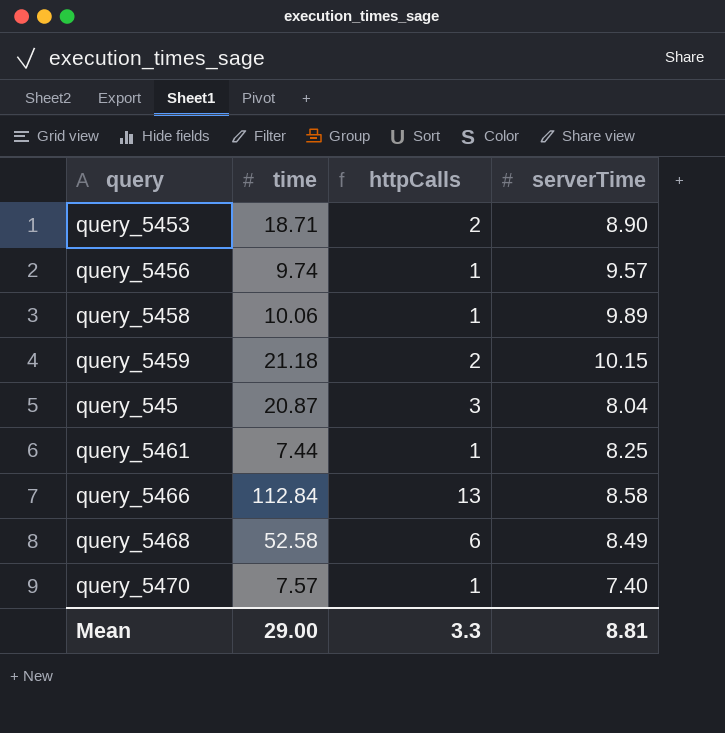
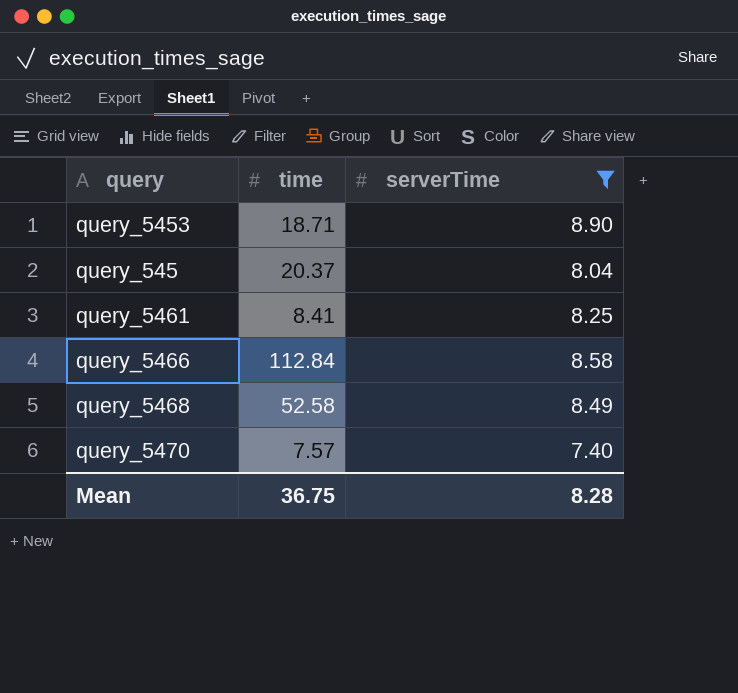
filter: none -> serverTime <= 8.90
column httpCalls | formula: [time] / [serverTime] -> none
query_545 | time: 20.87 -> 20.37
query_5461 | time: 7.44 -> 8.41
Mean | time: 29.00 -> 36.75
Mean | serverTime: 8.81 -> 8.28

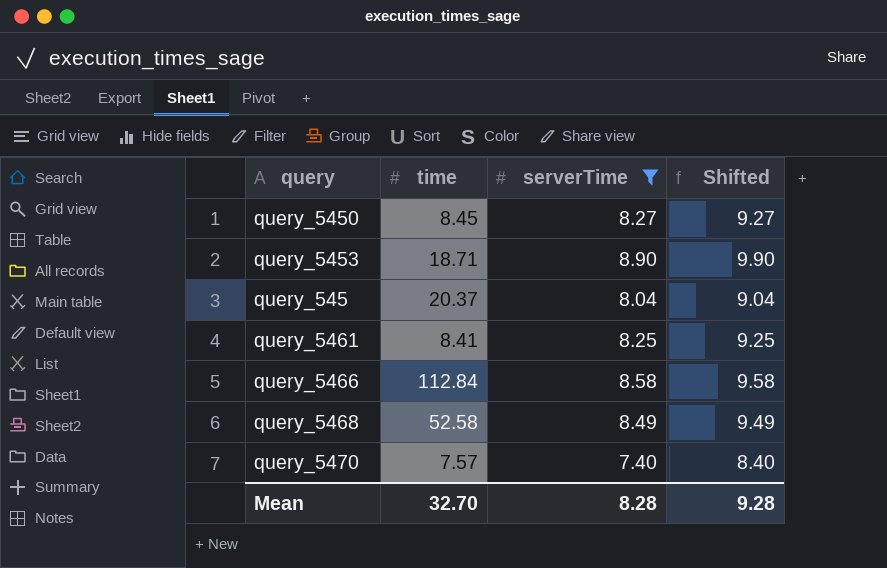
column Shifted | formula: none -> [serverTime] + 1
row query_5450: none -> 8.45 | 8.27 | 9.27
Mean | time: 36.75 -> 32.70

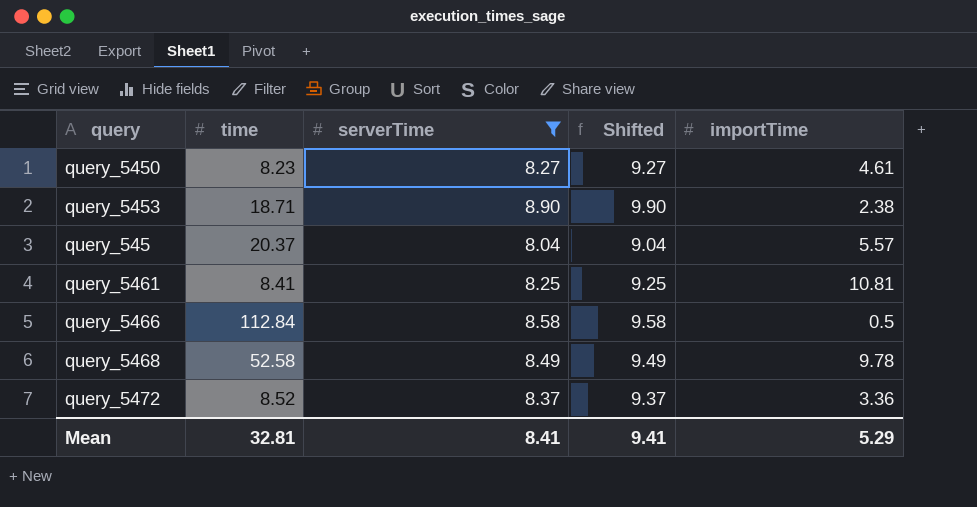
column importTime | position: none -> 5
row query_5470: 7.57 | 7.40 | 8.40 -> none
query_5450 | time: 8.45 -> 8.23
row query_5472: none -> 8.52 | 8.37 | 9.37 | 3.36
Mean | time: 32.70 -> 32.81
Mean | serverTime: 8.28 -> 8.41
Mean | Shifted: 9.28 -> 9.41

